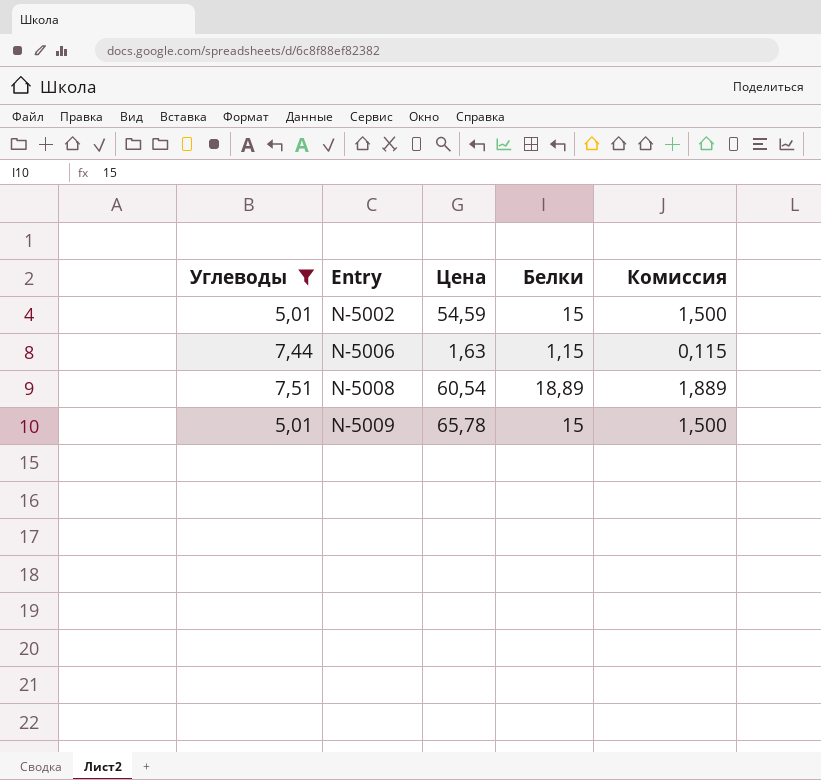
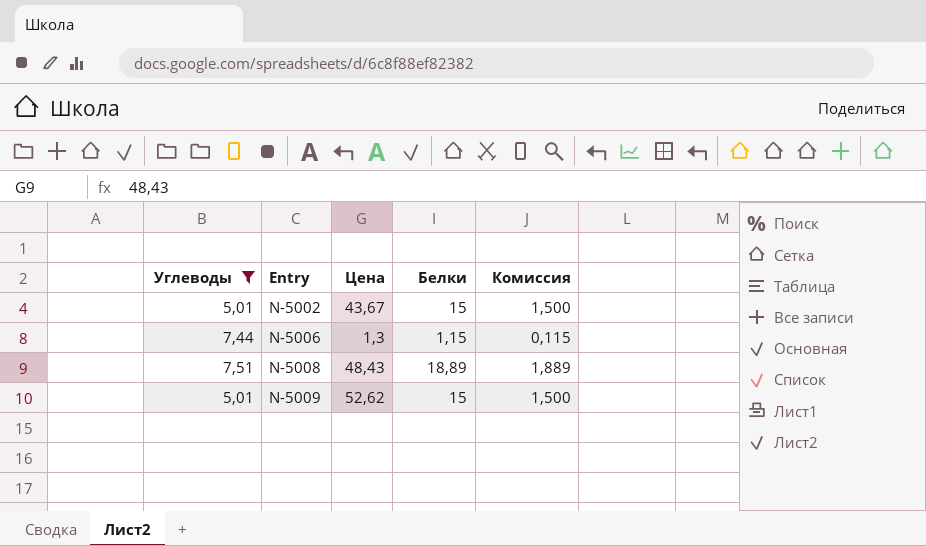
N-5002 | Цена: 54,59 -> 43,67
N-5006 | Цена: 1,63 -> 1,3
N-5008 | Цена: 60,54 -> 48,43
N-5009 | Цена: 65,78 -> 52,62

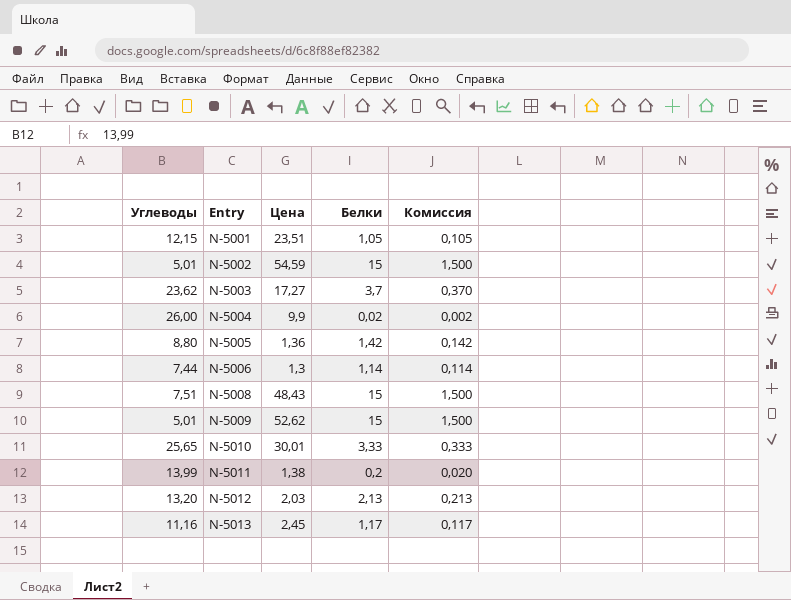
filter: Углеводы <= 7,51 -> none
N-5002 | Цена: 43,67 -> 54,59
N-5006 | Белки: 1,15 -> 1,14
N-5006 | Комиссия: 0,115 -> 0,114
N-5008 | Белки: 18,89 -> 15
N-5008 | Комиссия: 1,889 -> 1,500

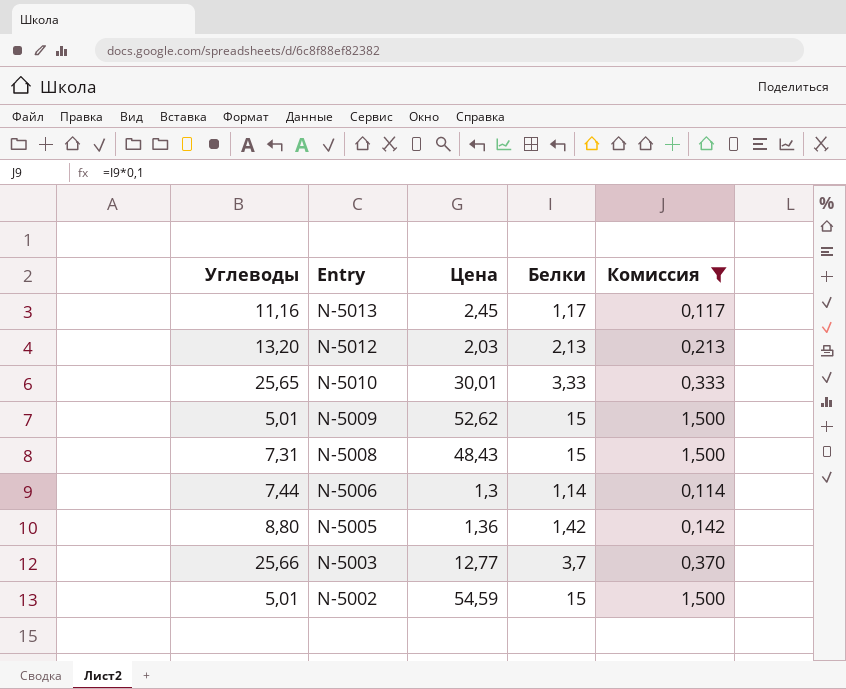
filter: none -> Комиссия >= 0,114
row order: Entry ascending -> Entry descending
N-5008 | Углеводы: 7,51 -> 7,31
N-5003 | Углеводы: 23,62 -> 25,66
N-5003 | Цена: 17,27 -> 12,77

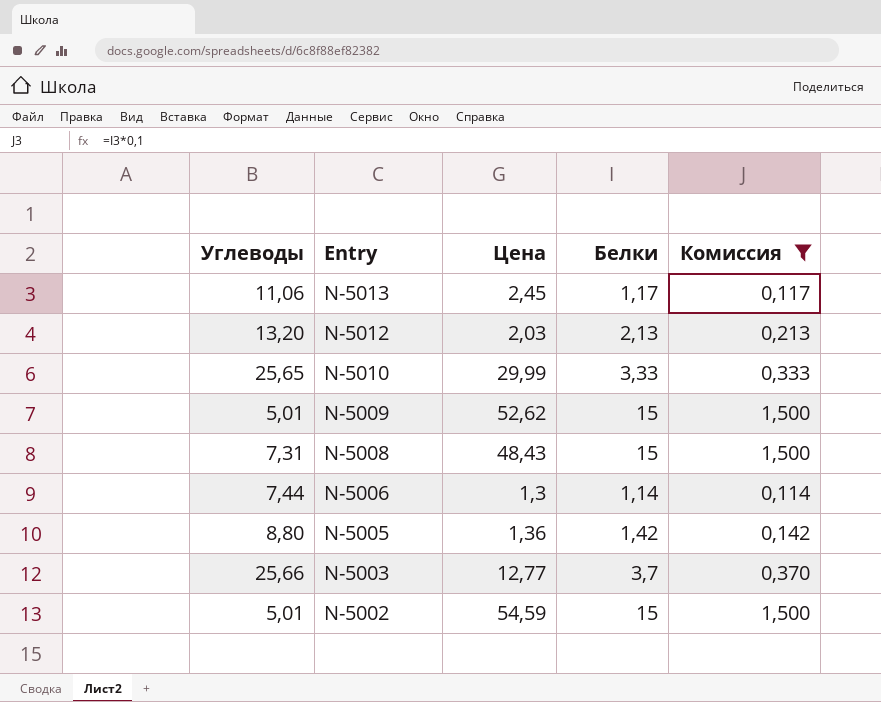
N-5013 | Углеводы: 11,16 -> 11,06
N-5010 | Цена: 30,01 -> 29,99

